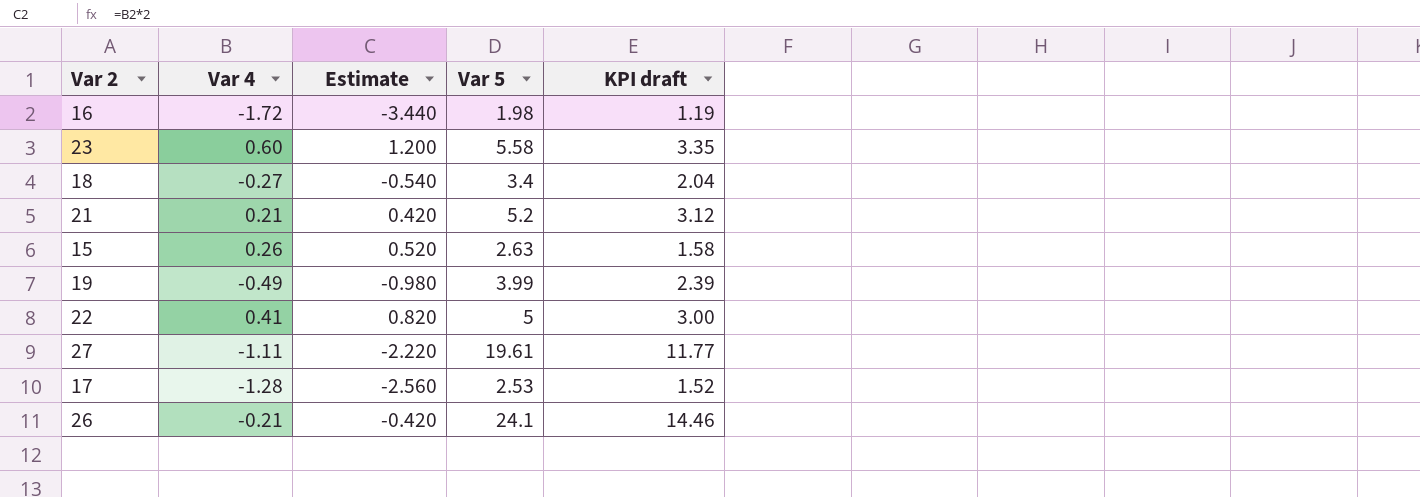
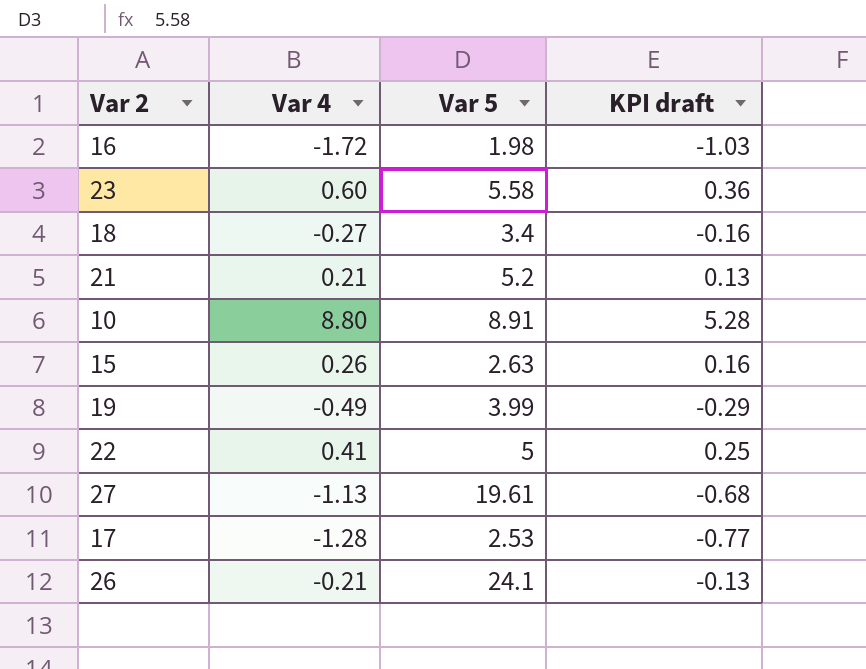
column Estimate | formula: [Var 4] * 2 -> none
column KPI draft | formula: [Var 5] * 0.6 -> [Var 4] * 0.6
row 10: none -> 8.80 | 8.91 | 5.28
27 | Var 4: -1.11 -> -1.13

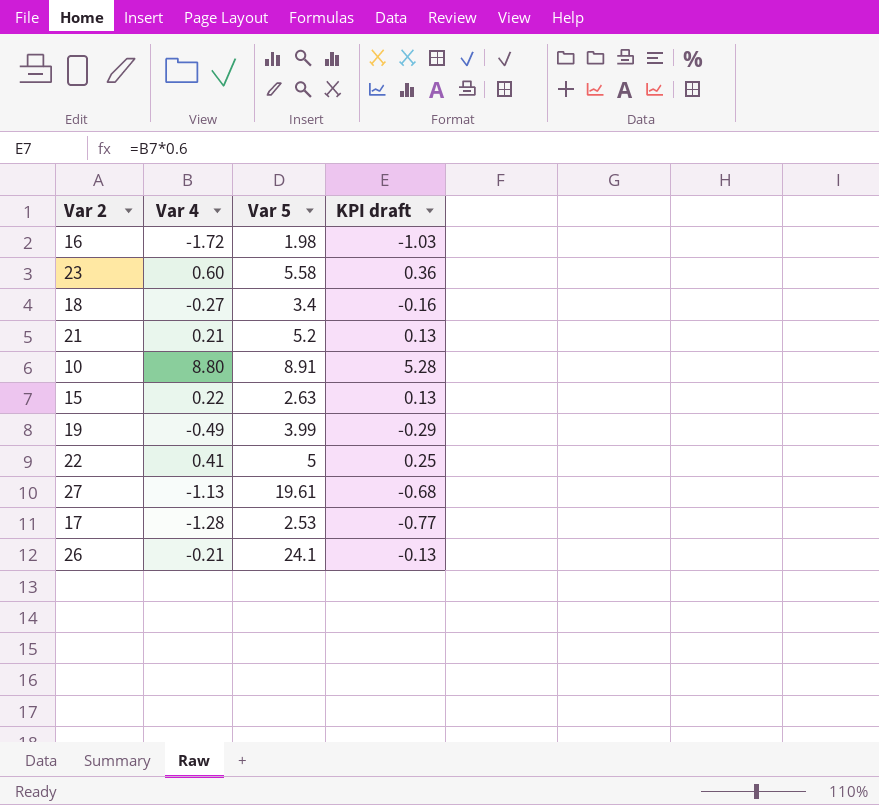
15 | Var 4: 0.26 -> 0.22
15 | KPI draft: 0.16 -> 0.13

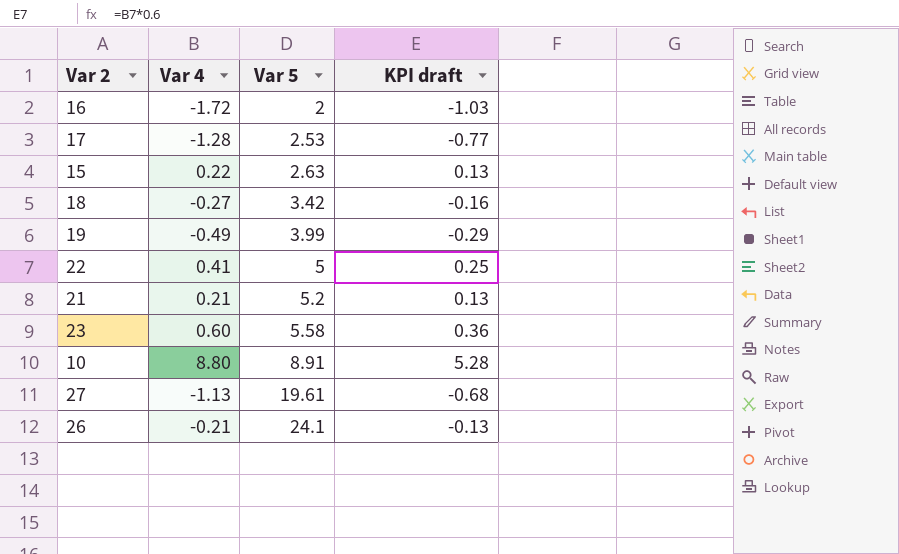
row order: none -> Var 5 ascending
16 | Var 5: 1.98 -> 2
18 | Var 5: 3.4 -> 3.42

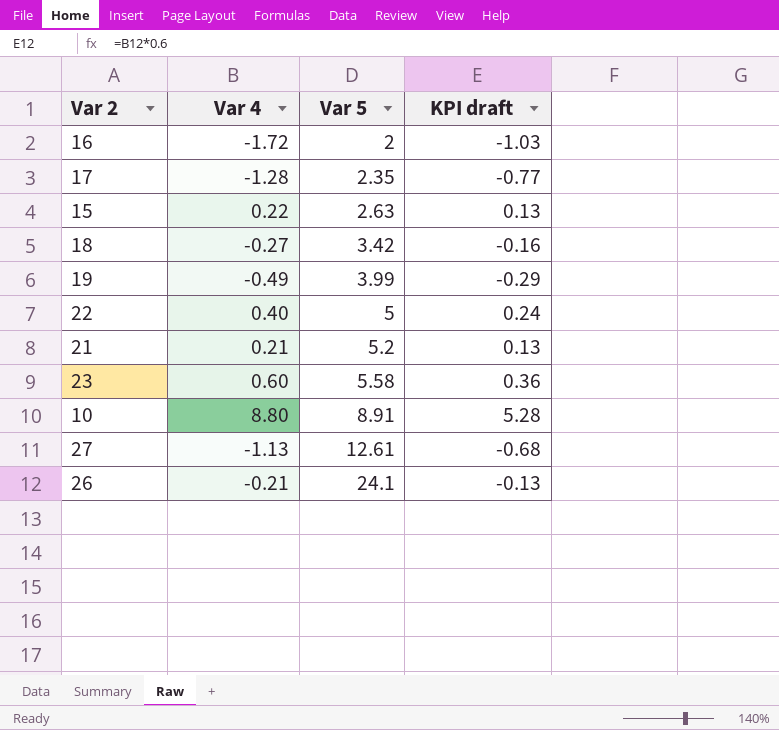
17 | Var 5: 2.53 -> 2.35
22 | Var 4: 0.41 -> 0.40
22 | KPI draft: 0.25 -> 0.24
27 | Var 5: 19.61 -> 12.61

